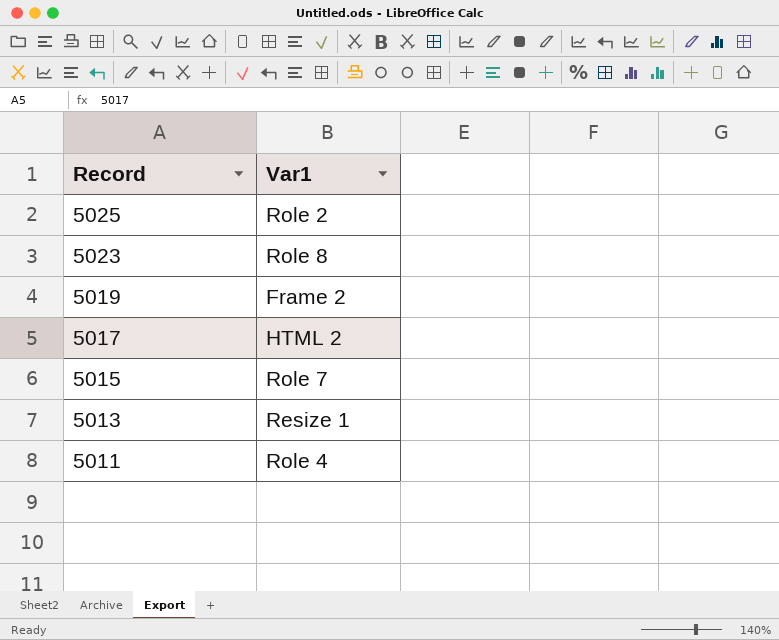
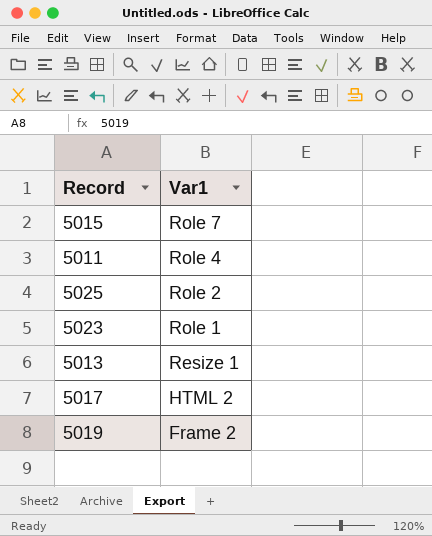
row order: Record descending -> Var1 descending
5023 | Var1: Role 8 -> Role 1

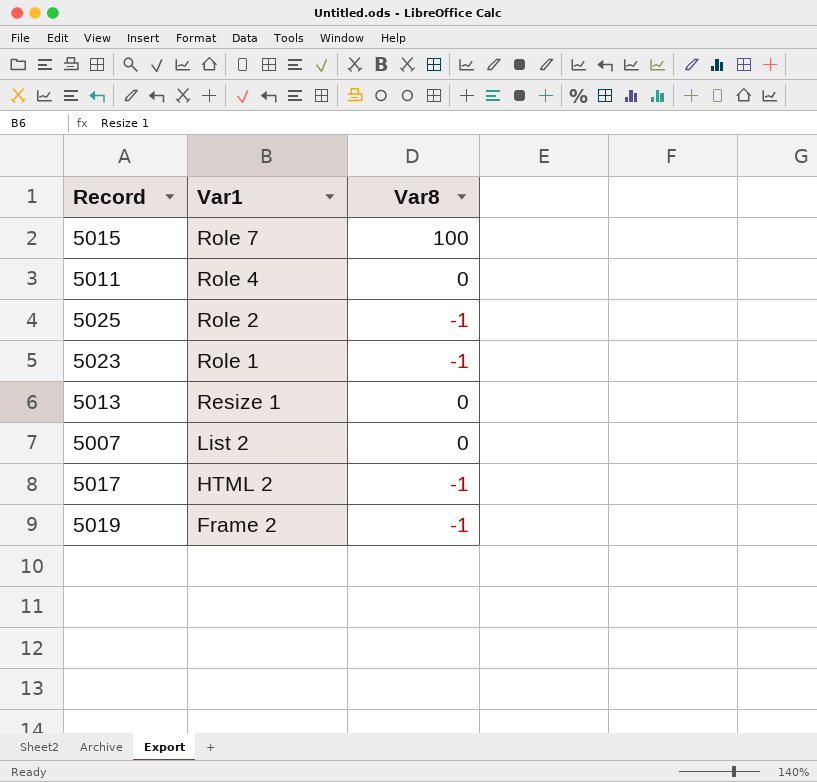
column Var8 | position: none -> 3
row 5007: none -> List 2 | 0

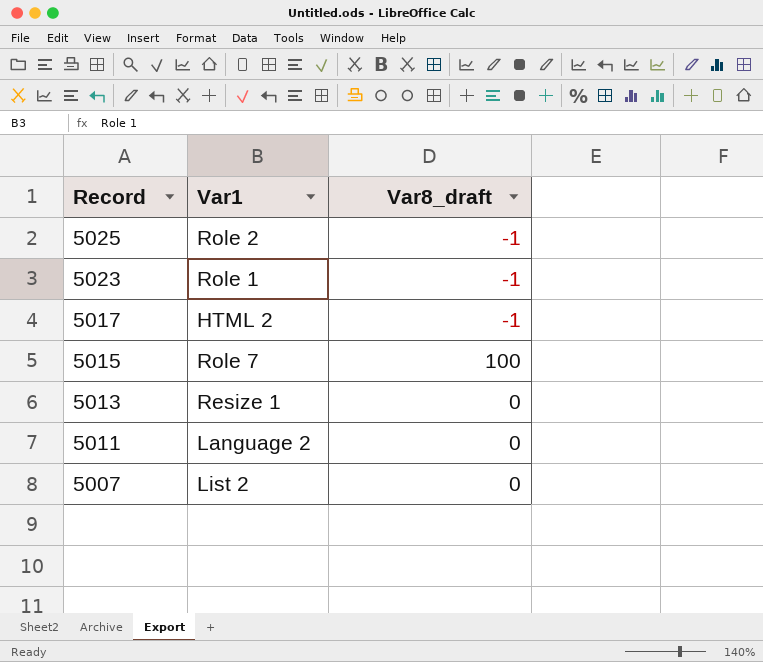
row order: Var1 descending -> Record descending
column name: Var8 -> Var8_draft
row 5019: Frame 2 | -1 -> none
5011 | Var1: Role 4 -> Language 2

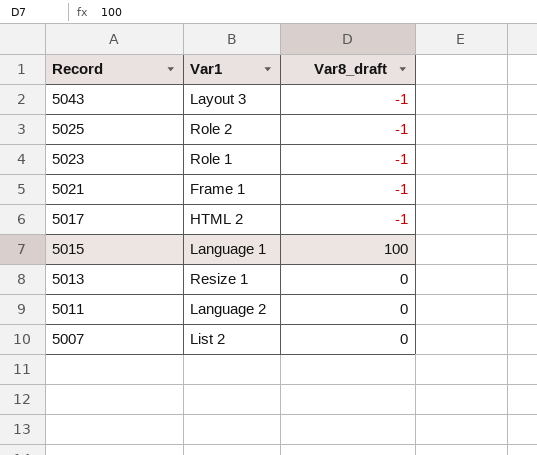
row 5043: none -> Layout 3 | -1
row 5021: none -> Frame 1 | -1
5015 | Var1: Role 7 -> Language 1

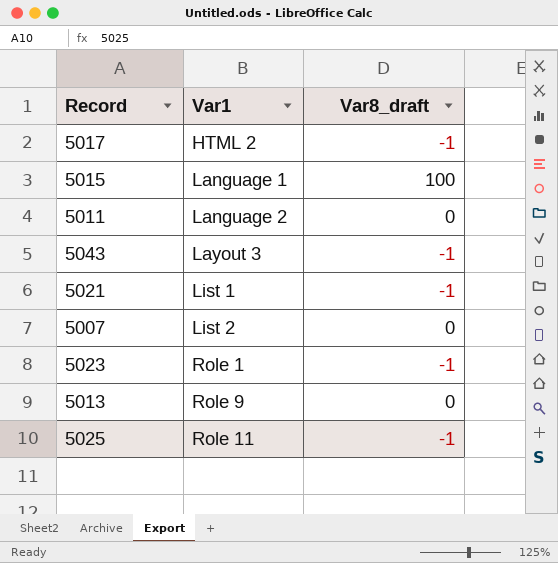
row order: Record descending -> Var1 ascending
5021 | Var1: Frame 1 -> List 1
5013 | Var1: Resize 1 -> Role 9
5025 | Var1: Role 2 -> Role 11

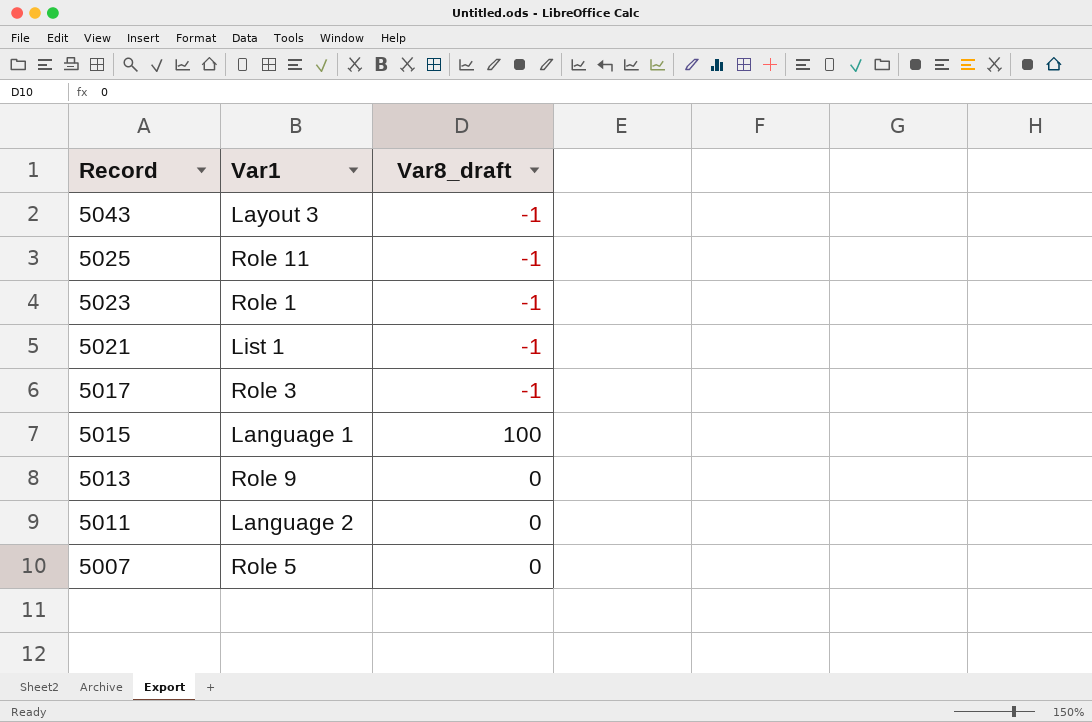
row order: Var1 ascending -> Record descending
5017 | Var1: HTML 2 -> Role 3
5007 | Var1: List 2 -> Role 5

